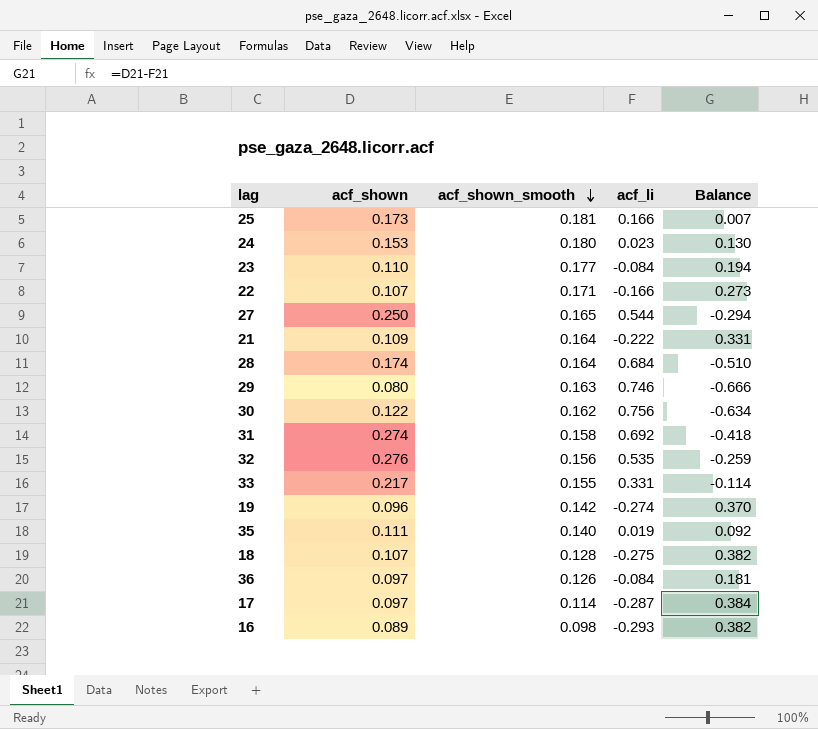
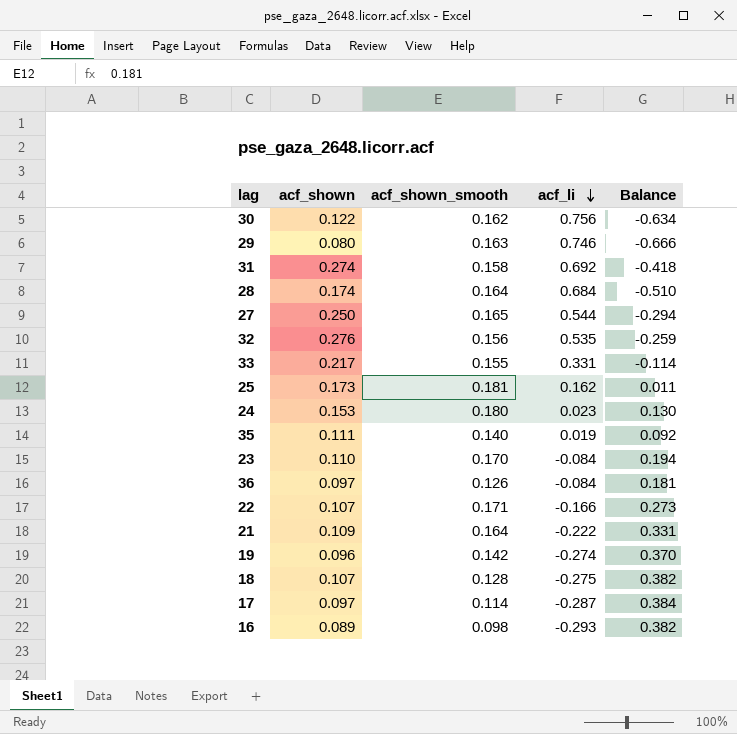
row order: acf_shown_smooth descending -> acf_li descending
25 | acf_li: 0.166 -> 0.162
25 | Balance: 0.007 -> 0.011
23 | acf_shown_smooth: 0.177 -> 0.170

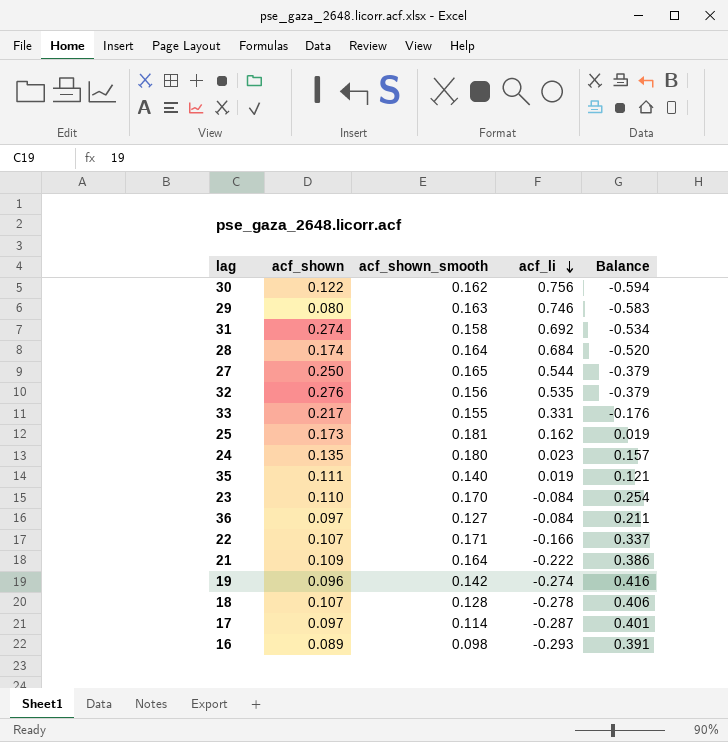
column Balance | formula: [acf_shown] - [acf_li] -> [acf_shown_smooth] - [acf_li]
24 | acf_shown: 0.153 -> 0.135
36 | acf_shown_smooth: 0.126 -> 0.127
18 | acf_li: -0.275 -> -0.278

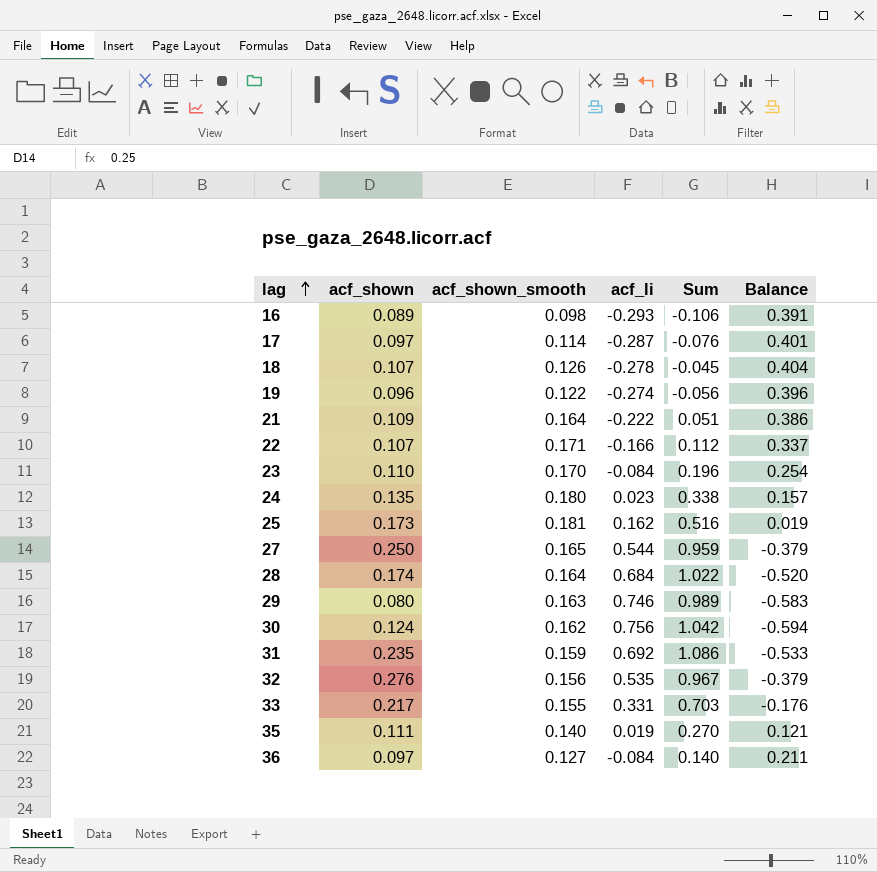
row order: acf_li descending -> lag ascending
column Sum | formula: none -> [acf_shown] + [acf_shown_smooth] + [acf_li]
18 | acf_shown_smooth: 0.128 -> 0.126
18 | Balance: 0.406 -> 0.404
19 | acf_shown_smooth: 0.142 -> 0.122
19 | Balance: 0.416 -> 0.396
30 | acf_shown: 0.122 -> 0.124
31 | acf_shown: 0.274 -> 0.235
31 | acf_shown_smooth: 0.158 -> 0.159
31 | Balance: -0.534 -> -0.533

